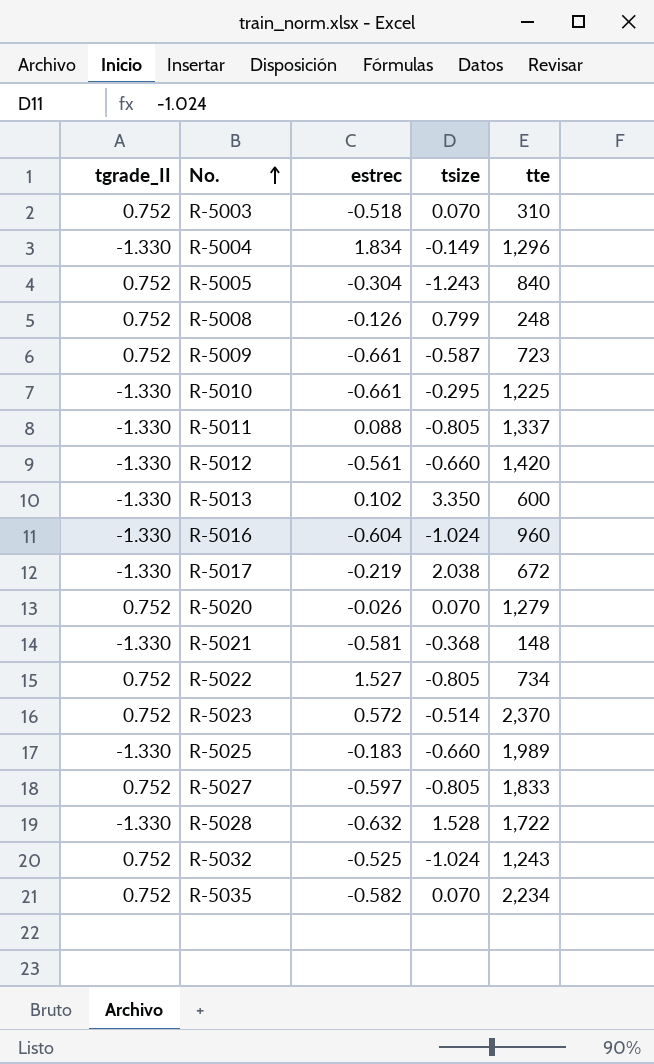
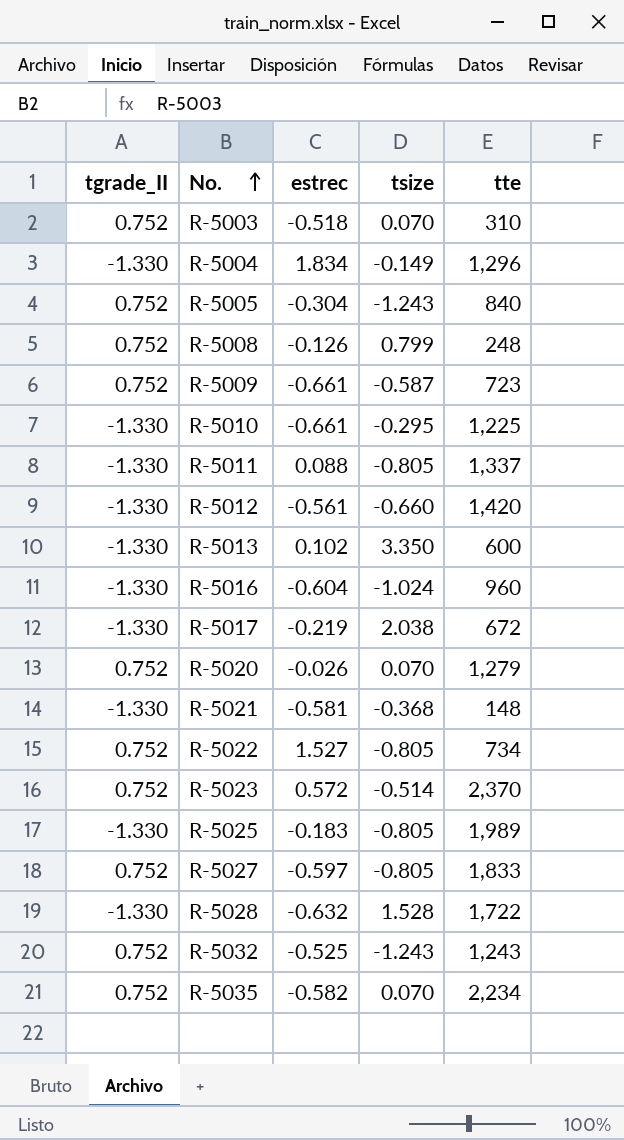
R-5025 | tsize: -0.660 -> -0.805
R-5032 | tsize: -1.024 -> -1.243

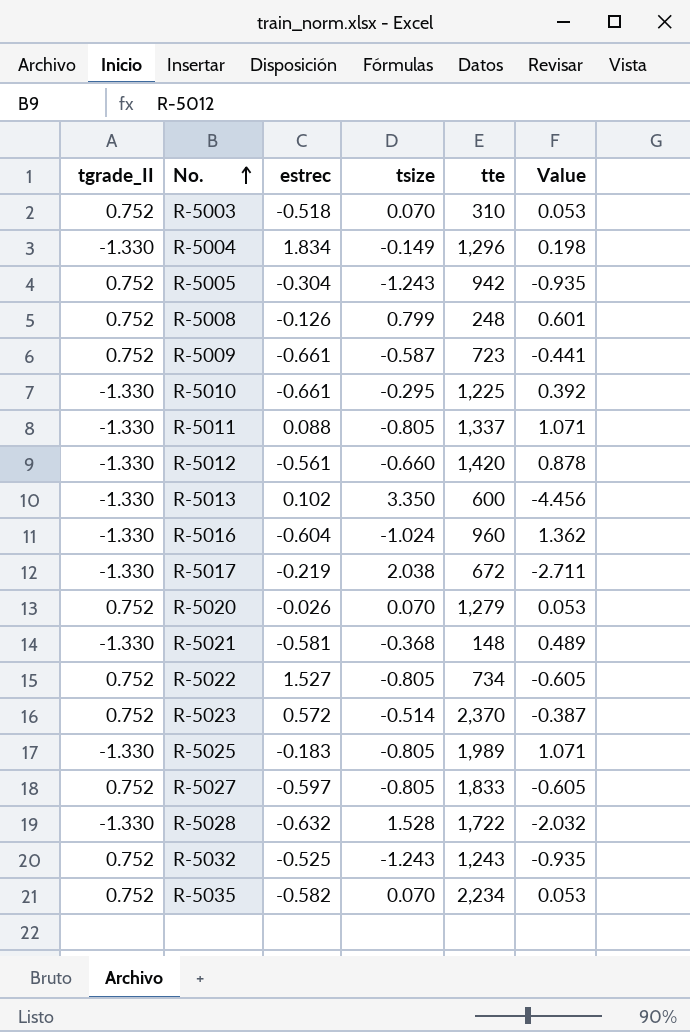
column Value | formula: none -> [tgrade_II] * [tsize]
R-5005 | tte: 840 -> 942

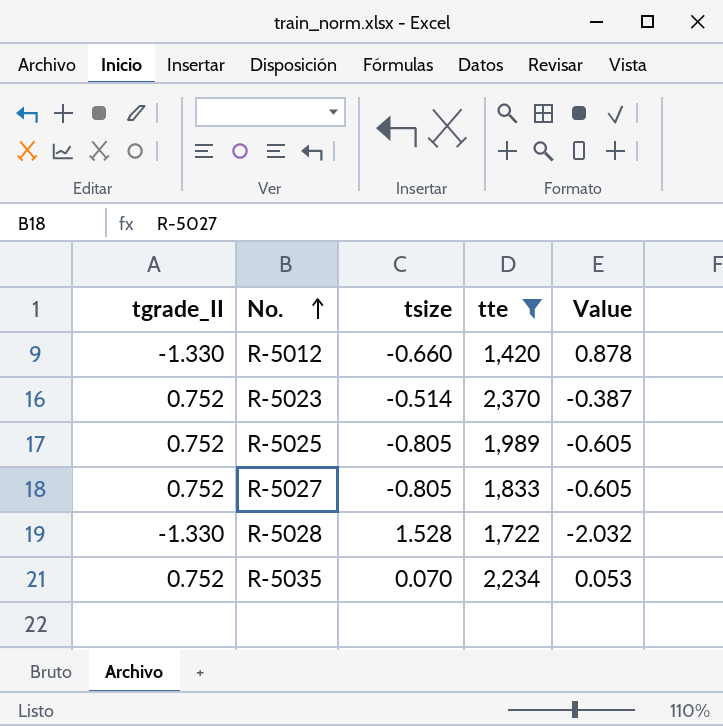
filter: none -> tte >= 1,420
column estrec | position: 3 -> none
R-5025 | tgrade_II: -1.330 -> 0.752
R-5025 | Value: 1.071 -> -0.605

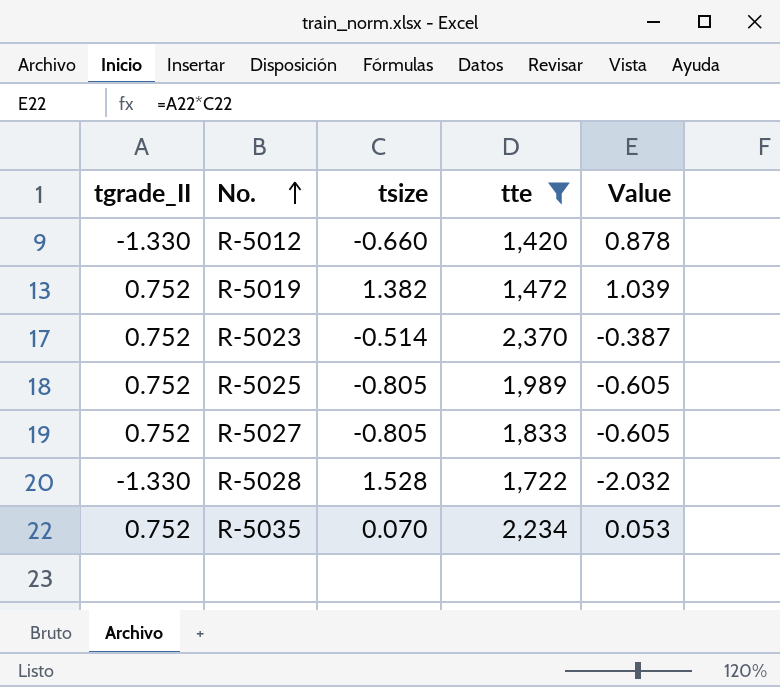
row R-5019: none -> 0.752 | 1.382 | 1,472 | 1.039

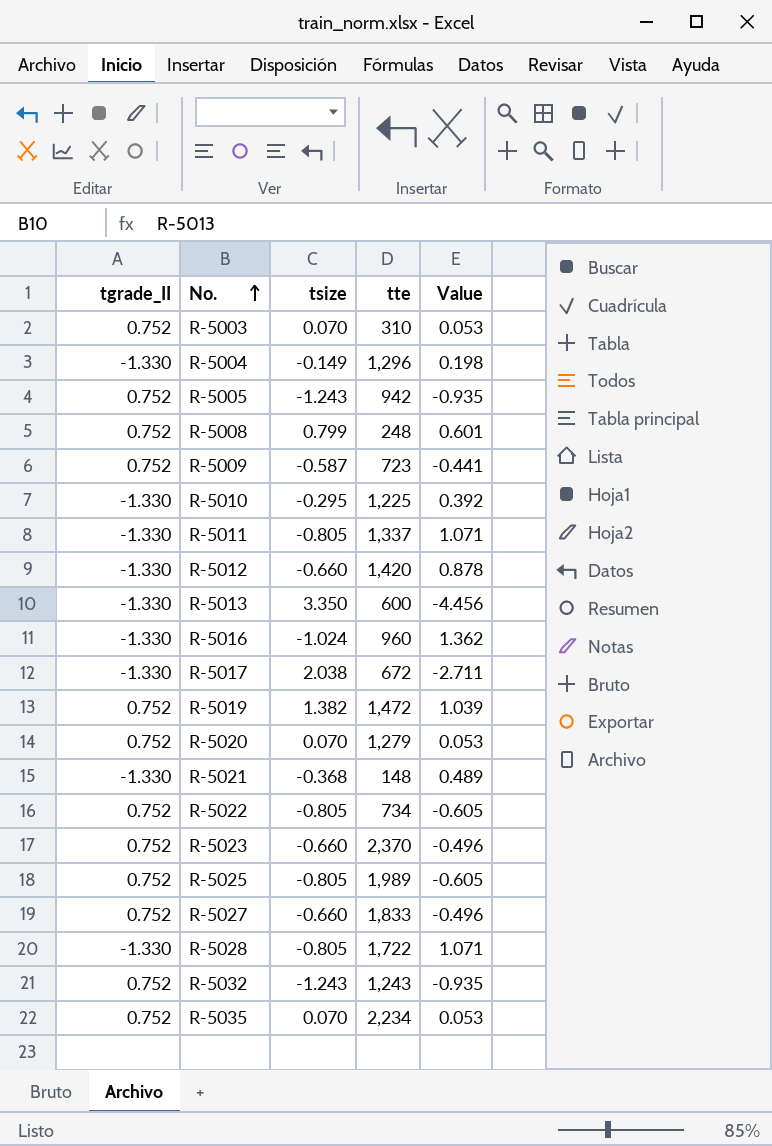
filter: tte >= 1,420 -> none
R-5023 | tsize: -0.514 -> -0.660
R-5023 | Value: -0.387 -> -0.496
R-5027 | tsize: -0.805 -> -0.660
R-5027 | Value: -0.605 -> -0.496
R-5028 | tsize: 1.528 -> -0.805
R-5028 | Value: -2.032 -> 1.071

